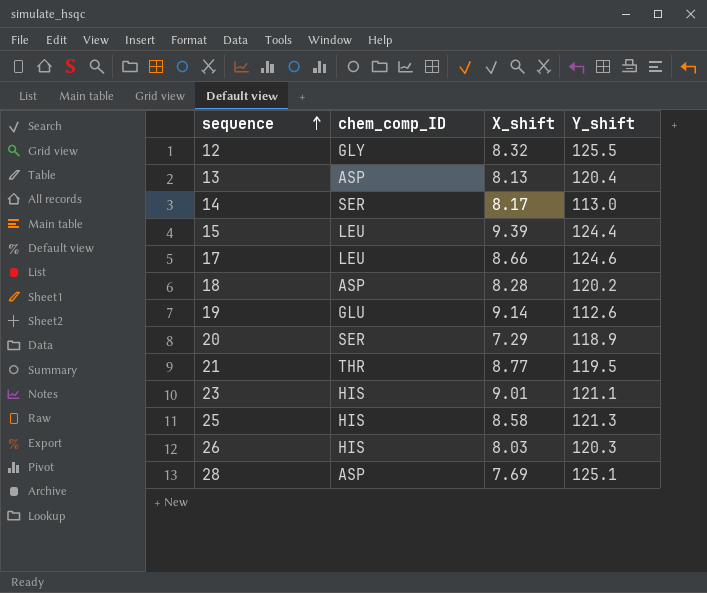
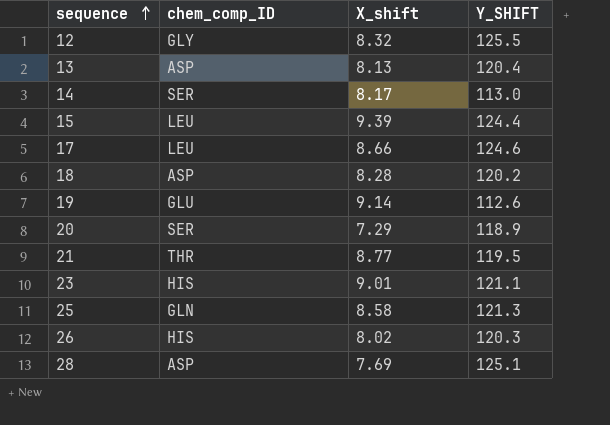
column name: Y_shift -> Y_SHIFT
25 | chem_comp_ID: HIS -> GLN
26 | X_shift: 8.03 -> 8.02

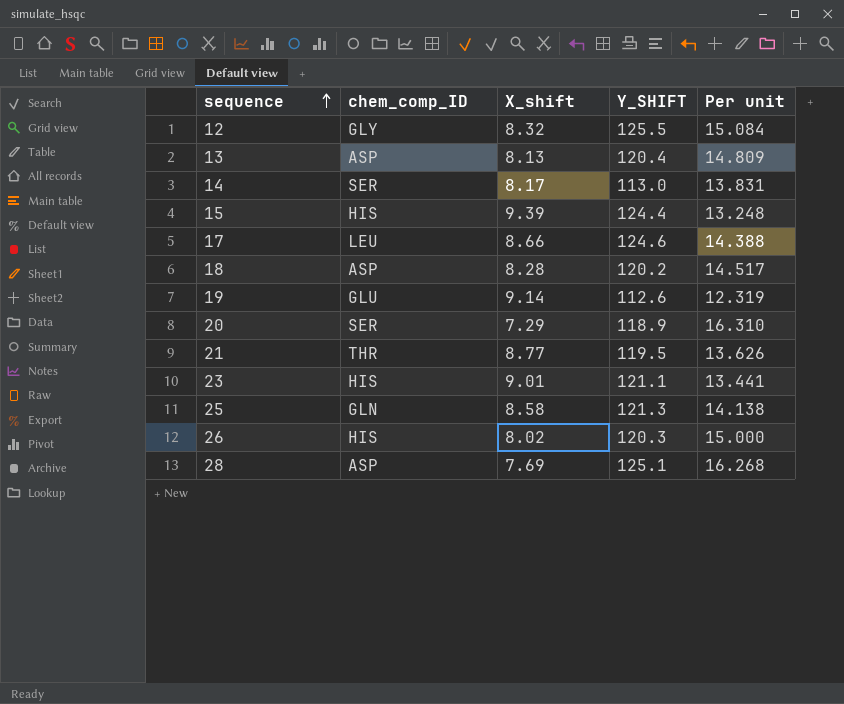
column Per unit | formula: none -> [Y_SHIFT] / [X_shift]
15 | chem_comp_ID: LEU -> HIS

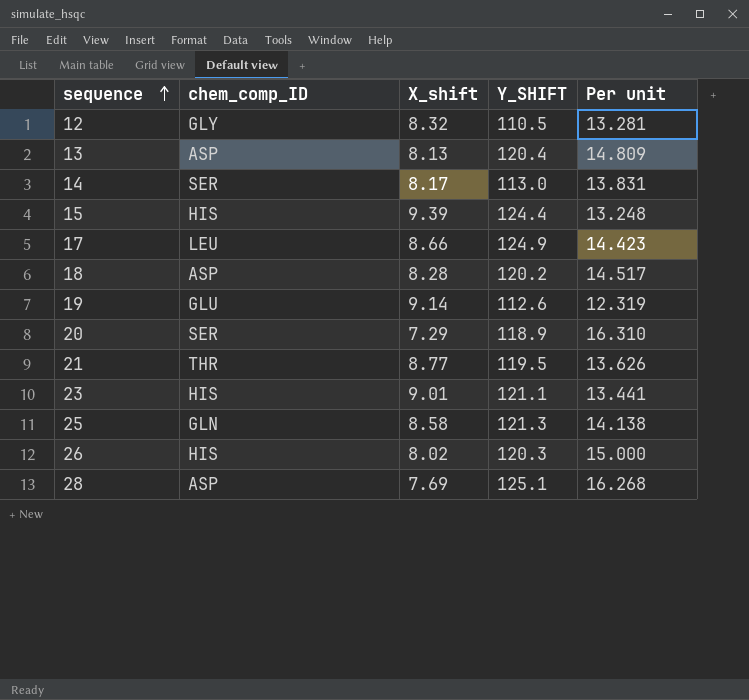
12 | Y_SHIFT: 125.5 -> 110.5
12 | Per unit: 15.084 -> 13.281
17 | Y_SHIFT: 124.6 -> 124.9
17 | Per unit: 14.388 -> 14.423

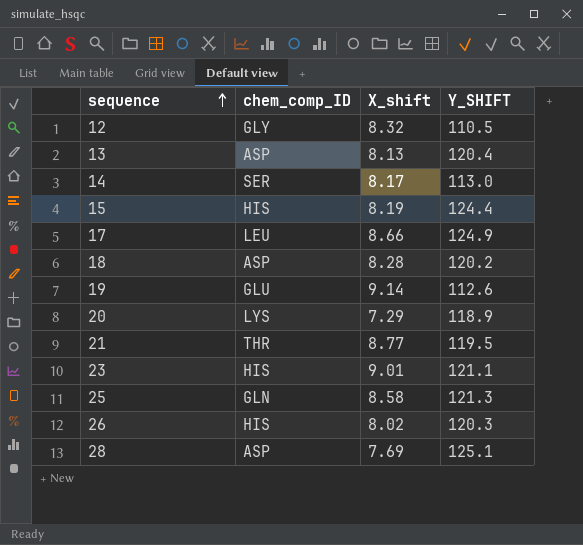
column Per unit | formula: [Y_SHIFT] / [X_shift] -> none
15 | X_shift: 9.39 -> 8.19
20 | chem_comp_ID: SER -> LYS

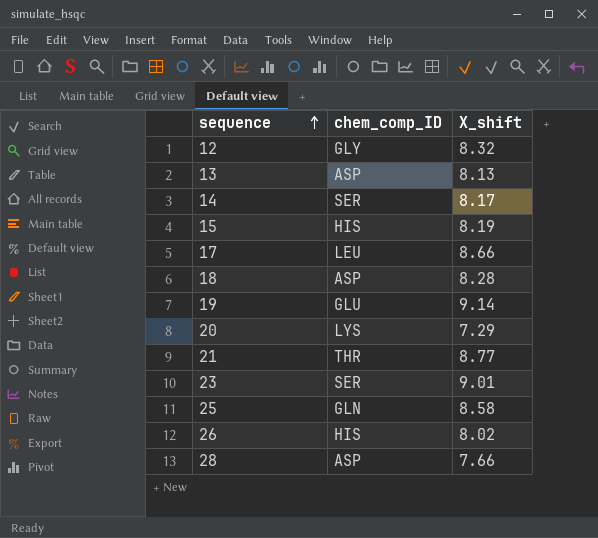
column Y_SHIFT | position: 4 -> none
23 | chem_comp_ID: HIS -> SER
28 | X_shift: 7.69 -> 7.66

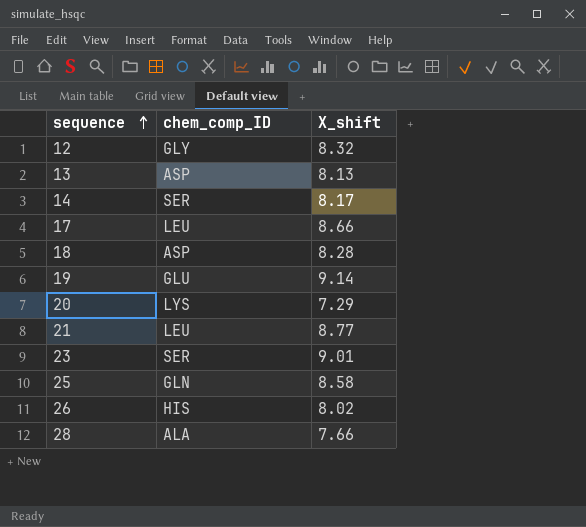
row 15: HIS | 8.19 -> none
21 | chem_comp_ID: THR -> LEU
28 | chem_comp_ID: ASP -> ALA

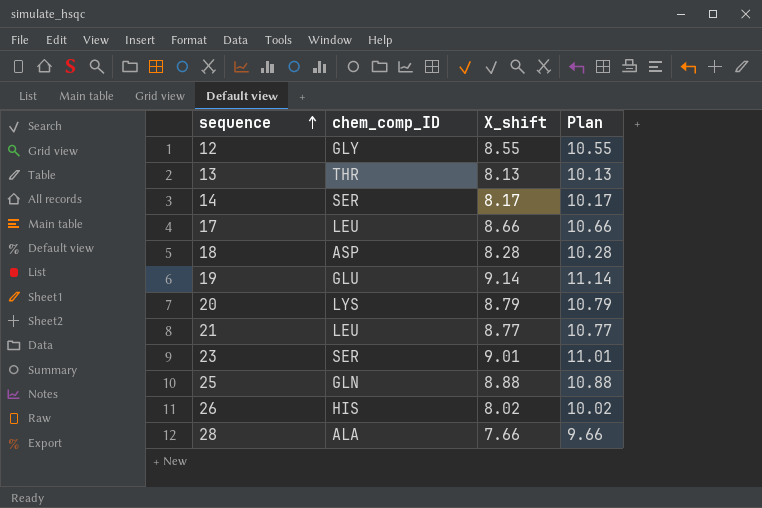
column Plan | formula: none -> [X_shift] + 2
12 | X_shift: 8.32 -> 8.55
13 | chem_comp_ID: ASP -> THR
20 | X_shift: 7.29 -> 8.79
25 | X_shift: 8.58 -> 8.88

